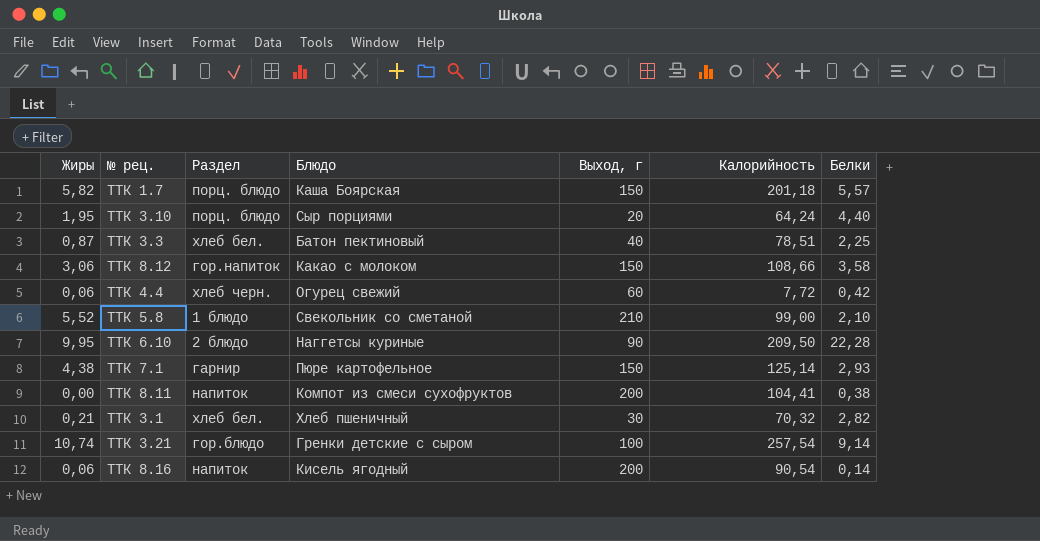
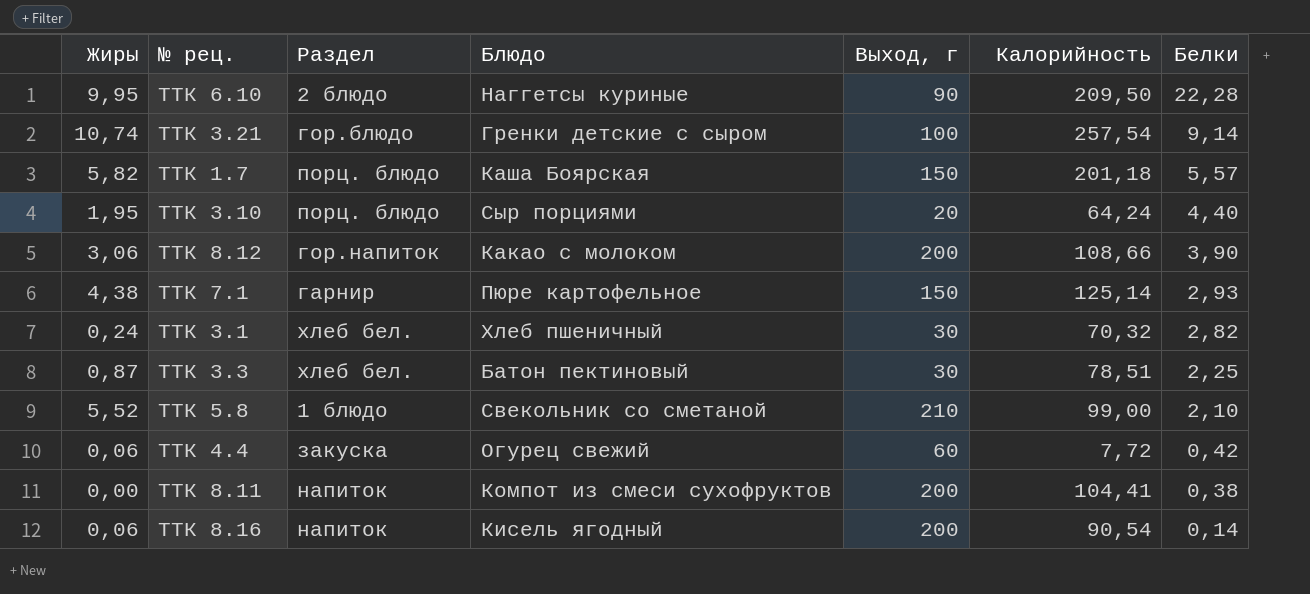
row order: none -> Белки descending
ТТК 8.12 | Выход, г: 150 -> 200
ТТК 8.12 | Белки: 3,58 -> 3,90
ТТК 3.1 | Жиры: 0,21 -> 0,24
ТТК 3.3 | Выход, г: 40 -> 30
ТТК 4.4 | Раздел: хлеб черн. -> закуска

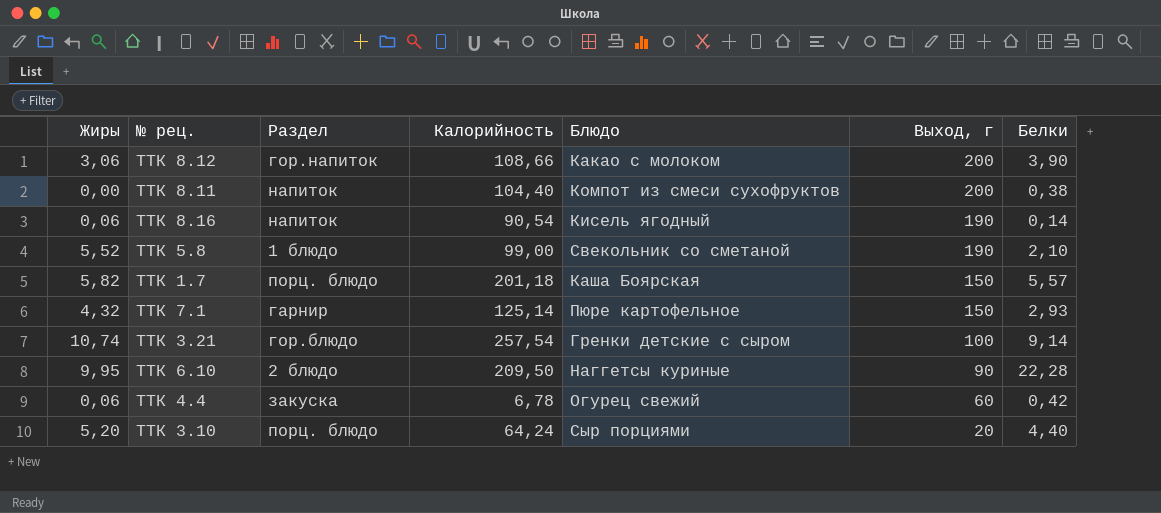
row order: Белки descending -> Выход, г descending
column Калорийность | position: 6 -> 4
row ТТК 3.1: 0,24 | хлеб бел. | Хлеб пшеничный | 30 | 70,32 | 2,82 -> none
row ТТК 3.3: 0,87 | хлеб бел. | Батон пектиновый | 30 | 78,51 | 2,25 -> none
ТТК 8.11 | Калорийность: 104,41 -> 104,40
ТТК 8.16 | Выход, г: 200 -> 190
ТТК 5.8 | Выход, г: 210 -> 190
ТТК 7.1 | Жиры: 4,38 -> 4,32
ТТК 4.4 | Калорийность: 7,72 -> 6,78
ТТК 3.10 | Жиры: 1,95 -> 5,20

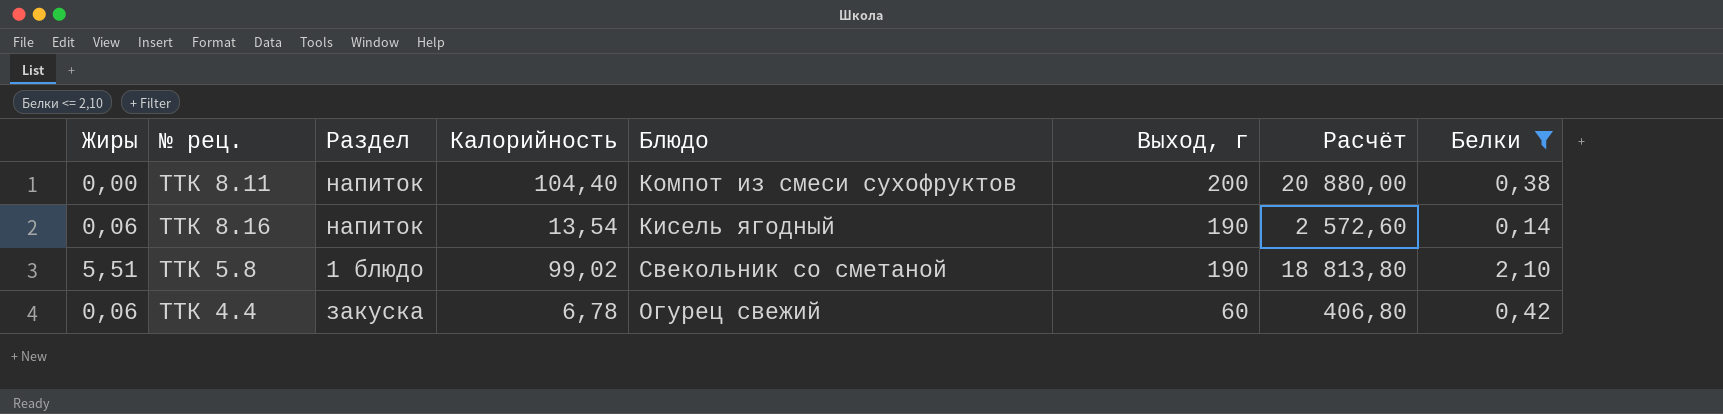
filter: none -> Белки <= 2,10
column Расчёт | formula: none -> [Калорийность] * [Выход, г]
ТТК 8.16 | Калорийность: 90,54 -> 13,54
ТТК 5.8 | Жиры: 5,52 -> 5,51
ТТК 5.8 | Калорийность: 99,00 -> 99,02

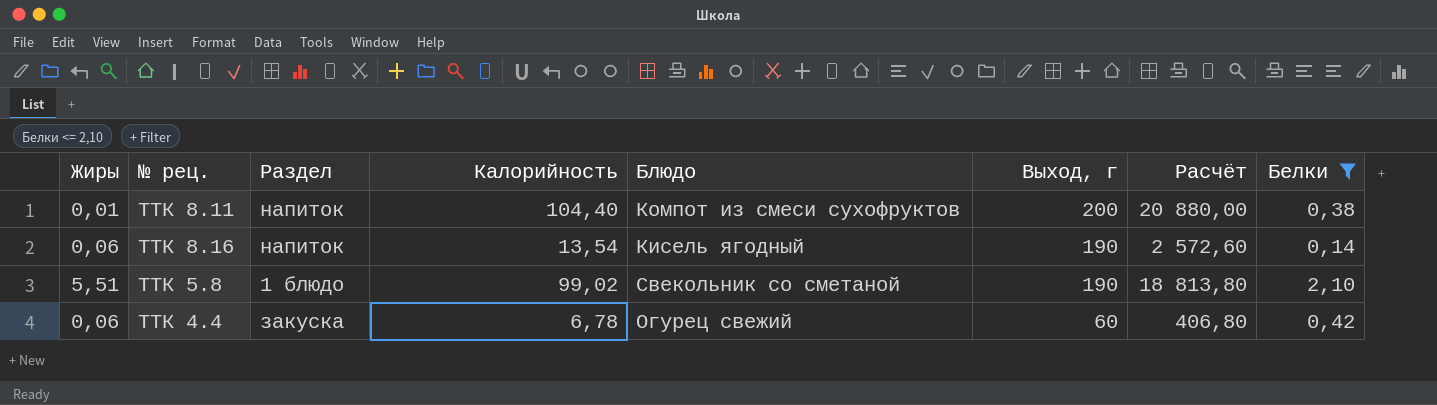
ТТК 8.11 | Жиры: 0,00 -> 0,01

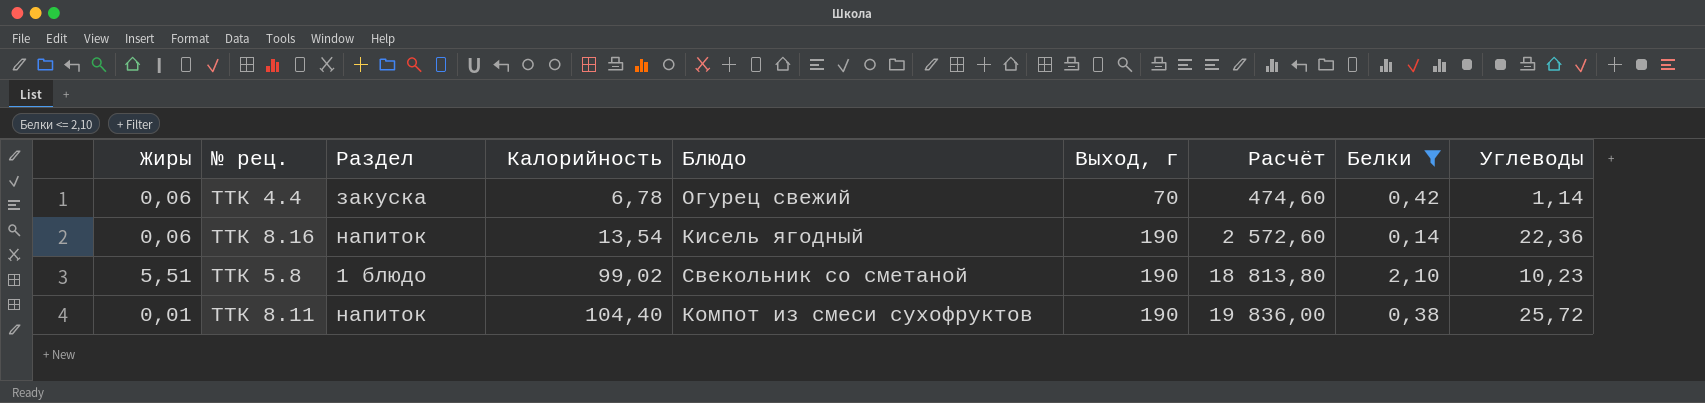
row order: Выход, г descending -> Калорийность ascending
column Углеводы | position: none -> 9
ТТК 4.4 | Выход, г: 60 -> 70
ТТК 4.4 | Расчёт: 406,80 -> 474,60
ТТК 8.11 | Выход, г: 200 -> 190
ТТК 8.11 | Расчёт: 20 880,00 -> 19 836,00

